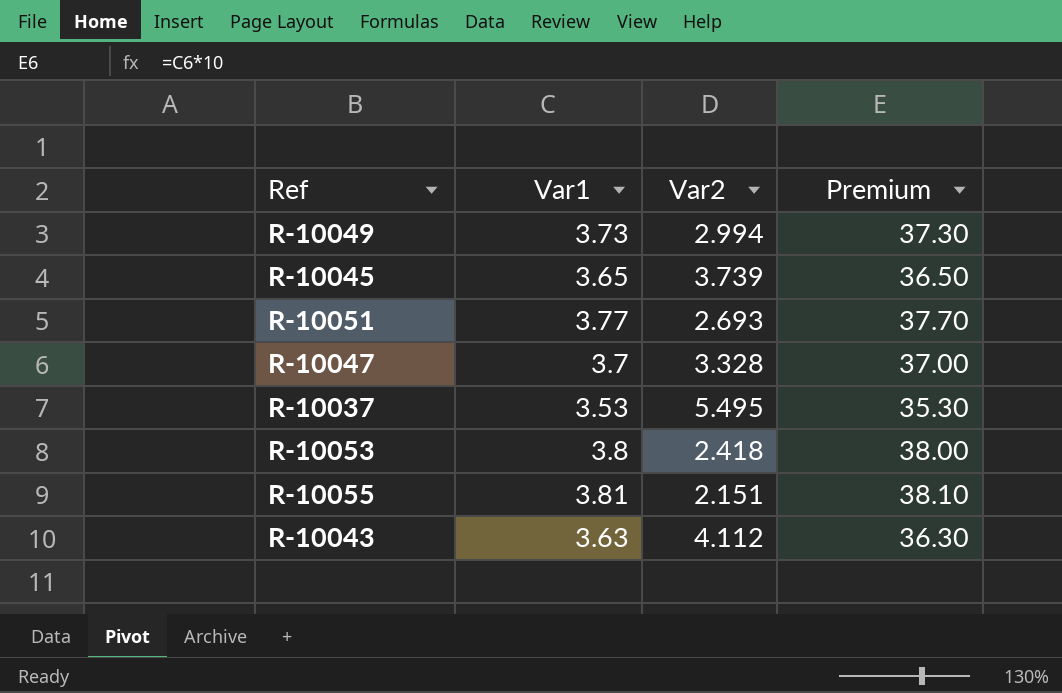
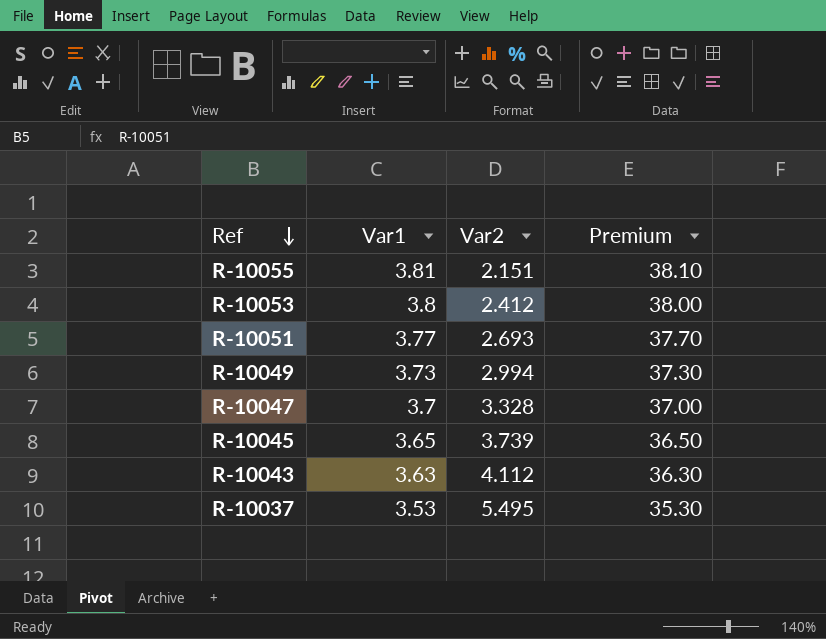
row order: none -> Ref descending
R-10053 | Var2: 2.418 -> 2.412

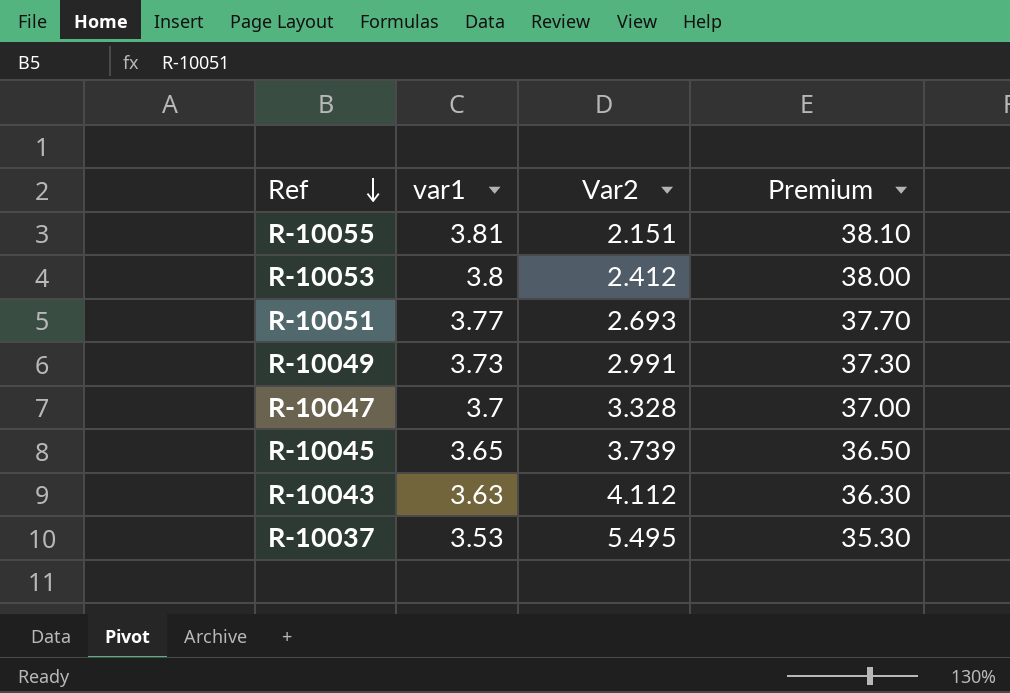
column name: Var1 -> var1
R-10049 | Var2: 2.994 -> 2.991

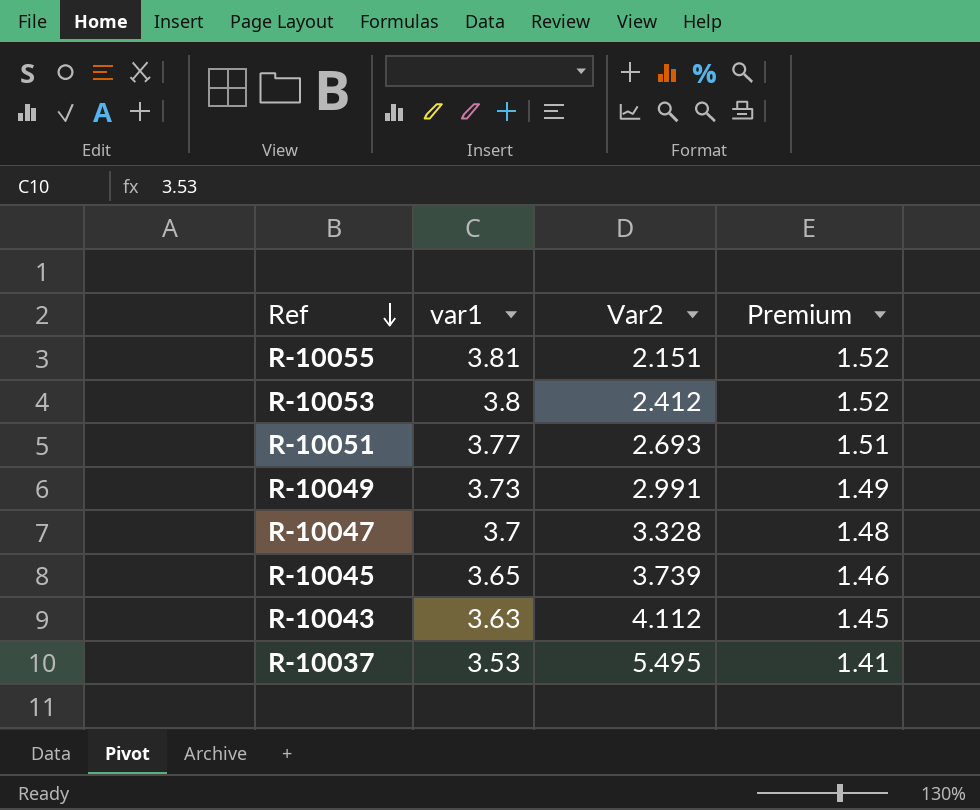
column Premium | formula: [var1] * 10 -> [var1] * 0.4

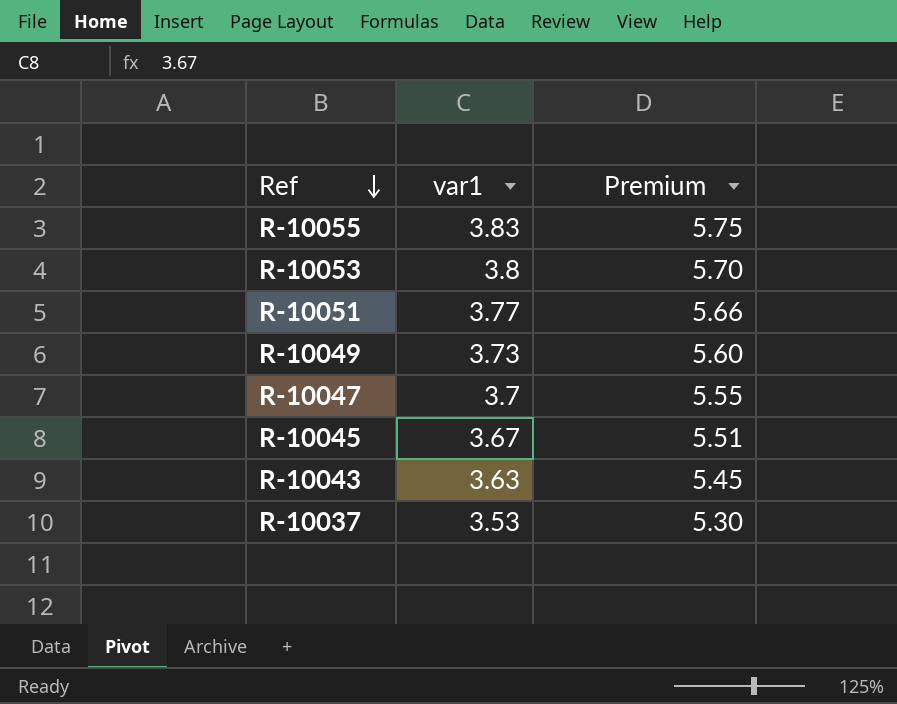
column Var2 | position: 3 -> none
column Premium | formula: [var1] * 0.4 -> [var1] * 1.5
R-10055 | var1: 3.81 -> 3.83
R-10045 | var1: 3.65 -> 3.67

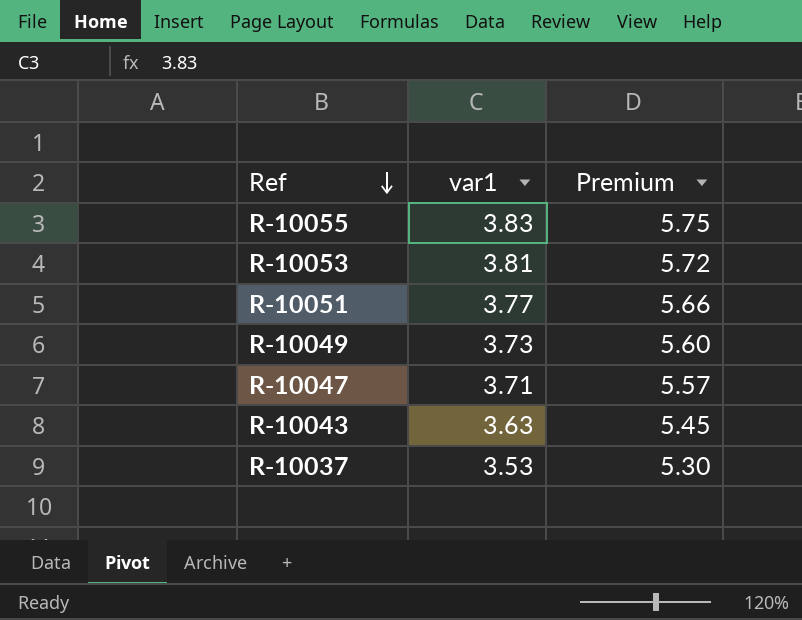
row R-10045: 3.67 | 5.51 -> none
R-10053 | var1: 3.8 -> 3.81
R-10053 | Premium: 5.70 -> 5.72
R-10047 | var1: 3.7 -> 3.71
R-10047 | Premium: 5.55 -> 5.57

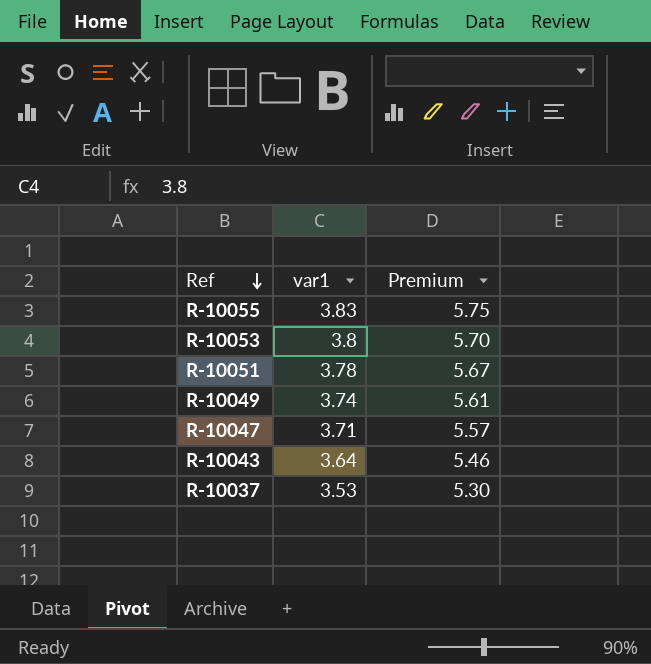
R-10053 | var1: 3.81 -> 3.8
R-10053 | Premium: 5.72 -> 5.70
R-10051 | var1: 3.77 -> 3.78
R-10051 | Premium: 5.66 -> 5.67
R-10049 | var1: 3.73 -> 3.74
R-10049 | Premium: 5.60 -> 5.61
R-10043 | var1: 3.63 -> 3.64
R-10043 | Premium: 5.45 -> 5.46

